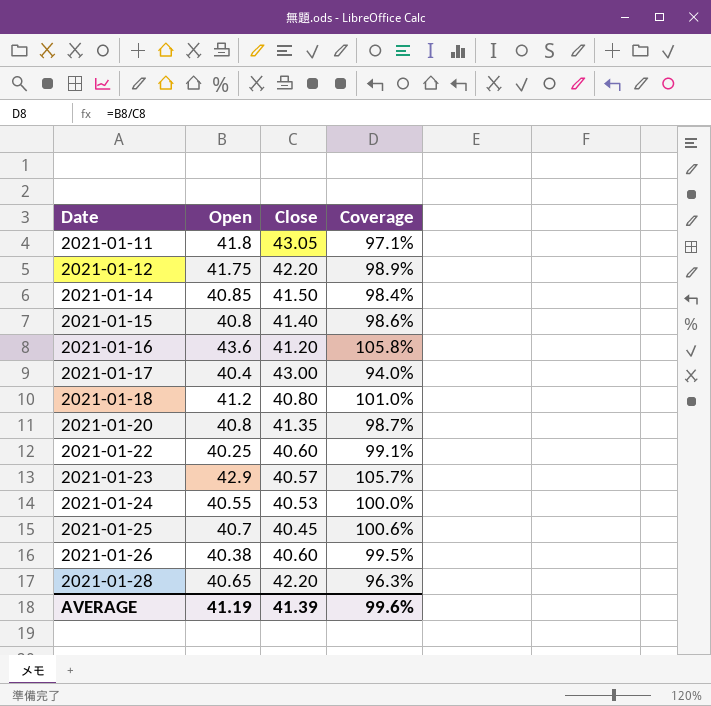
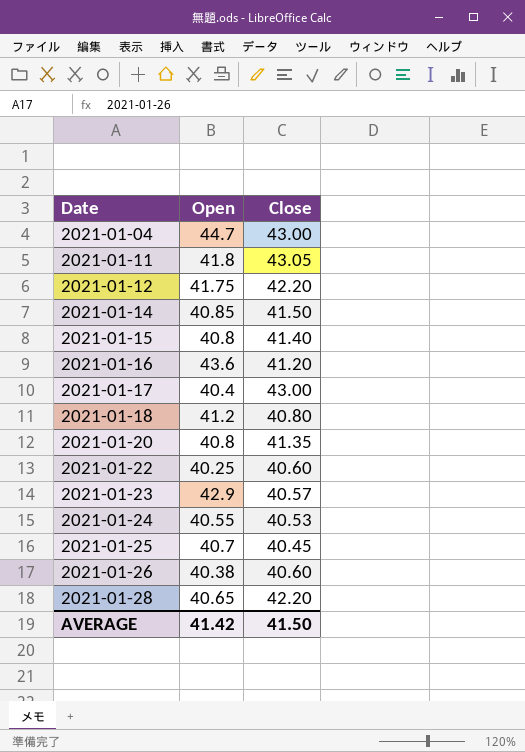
column Coverage | formula: [Open] / [Close] -> none
row 2021-01-04: none -> 44.7 | 43.00
AVERAGE | Open: 41.19 -> 41.42
AVERAGE | Close: 41.39 -> 41.50

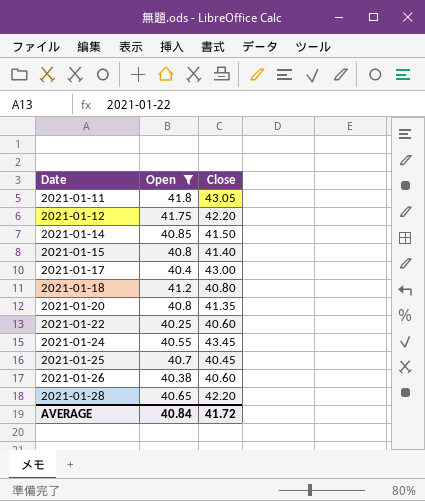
filter: none -> Open <= 41.8
2021-01-24 | Close: 40.53 -> 43.45
AVERAGE | Open: 41.42 -> 40.84
AVERAGE | Close: 41.50 -> 41.72

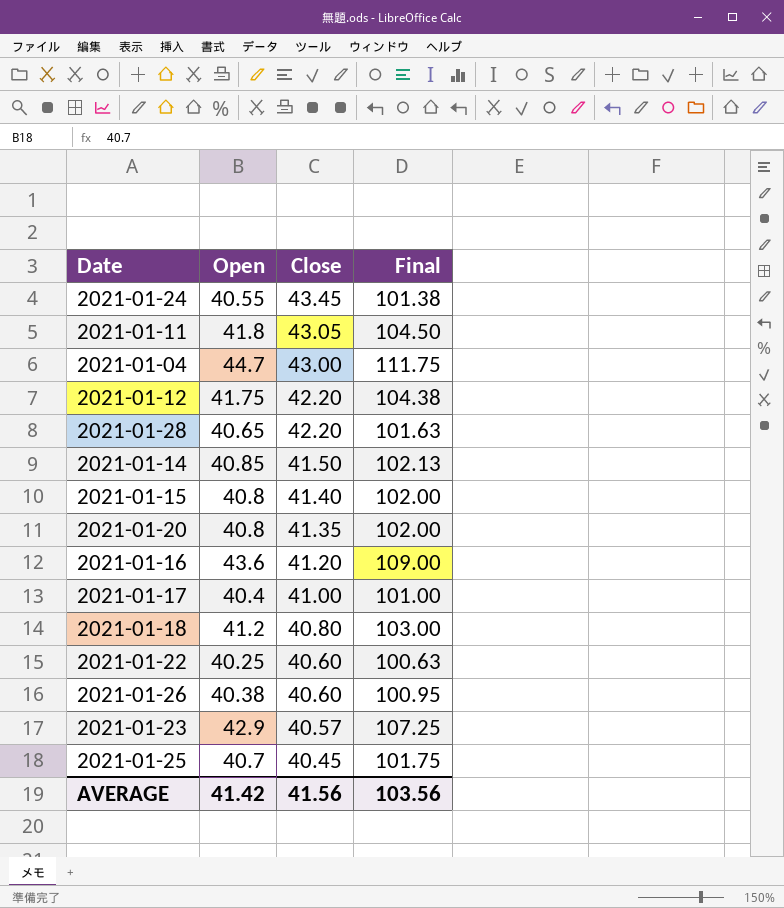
filter: Open <= 41.8 -> none
row order: Date ascending -> Close descending
column Final | formula: none -> [Open] * 2.5
2021-01-17 | Close: 43.00 -> 41.00
AVERAGE | Open: 40.84 -> 41.42
AVERAGE | Close: 41.72 -> 41.56

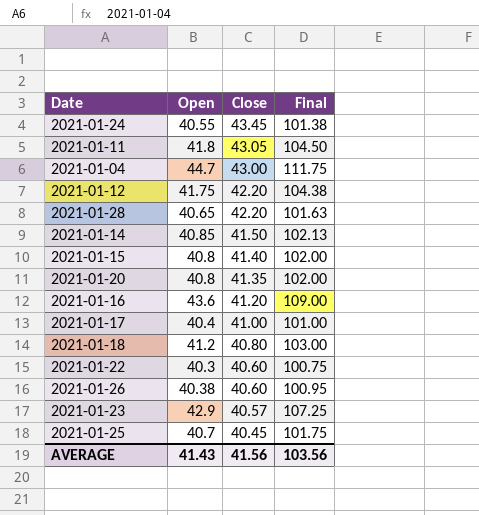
2021-01-22 | Open: 40.25 -> 40.3
2021-01-22 | Final: 100.63 -> 100.75
AVERAGE | Open: 41.42 -> 41.43

